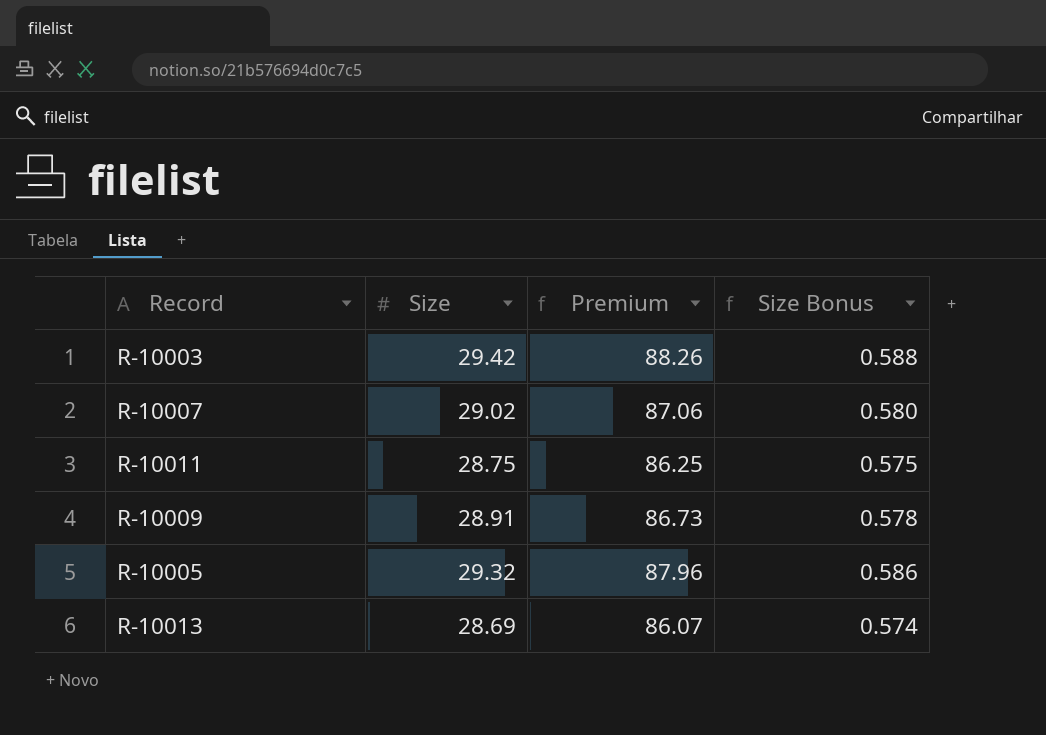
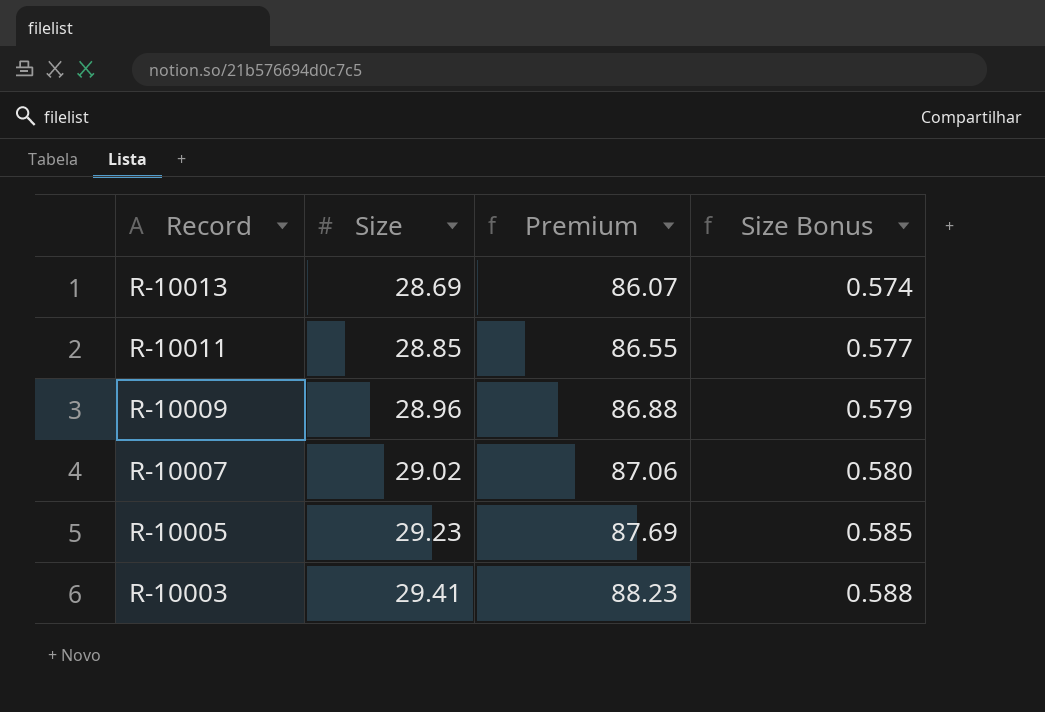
row order: none -> Record descending
R-10011 | Size: 28.75 -> 28.85
R-10011 | Premium: 86.25 -> 86.55
R-10011 | Size Bonus: 0.575 -> 0.577
R-10009 | Size: 28.91 -> 28.96
R-10009 | Premium: 86.73 -> 86.88
R-10009 | Size Bonus: 0.578 -> 0.579
R-10005 | Size: 29.32 -> 29.23
R-10005 | Premium: 87.96 -> 87.69
R-10005 | Size Bonus: 0.586 -> 0.585
R-10003 | Size: 29.42 -> 29.41
R-10003 | Premium: 88.26 -> 88.23

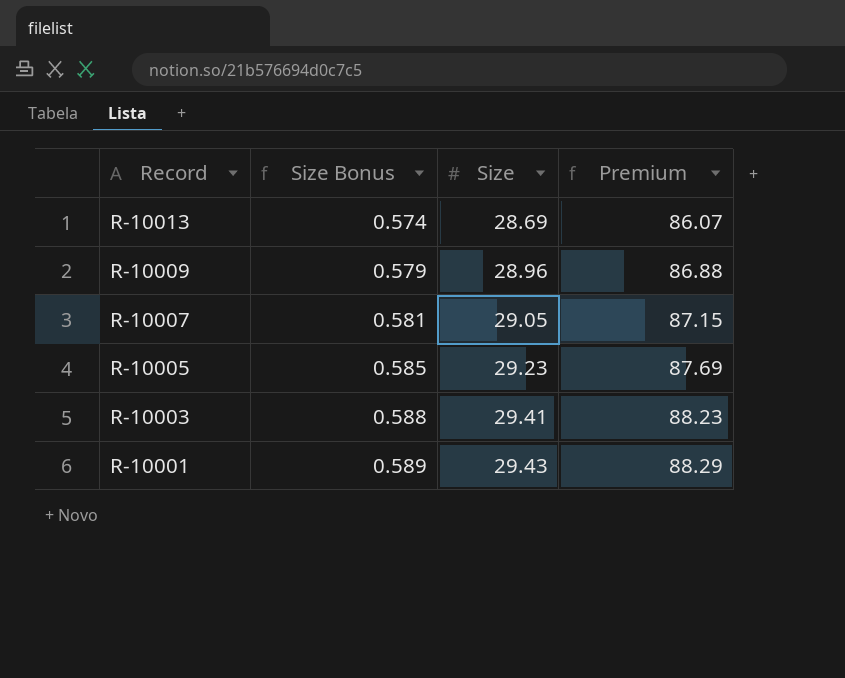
column Size Bonus | position: 4 -> 2
row R-10011: 28.85 | 86.55 | 0.577 -> none
R-10007 | Size Bonus: 0.580 -> 0.581
R-10007 | Size: 29.02 -> 29.05
R-10007 | Premium: 87.06 -> 87.15
row R-10001: none -> 0.589 | 29.43 | 88.29

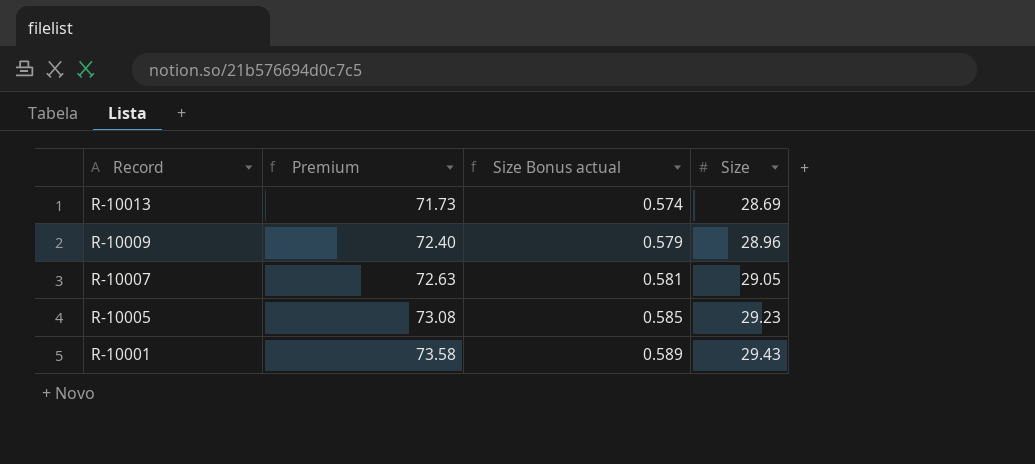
column Premium | formula: [Size] * 3 -> [Size] * 2.5
column Premium | position: 4 -> 2
column name: Size Bonus -> Size Bonus actual
row R-10003: 0.588 | 29.41 | 88.23 -> none

